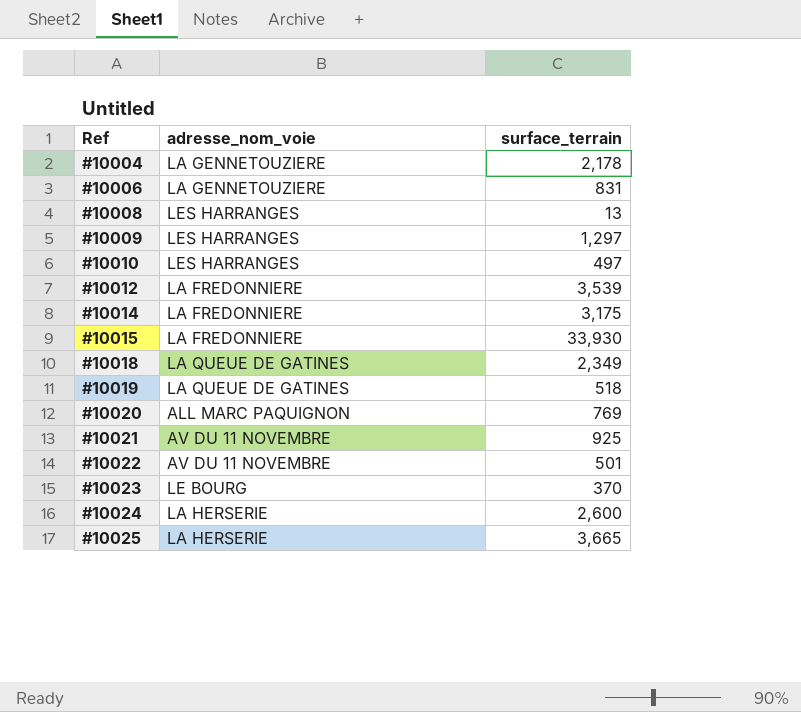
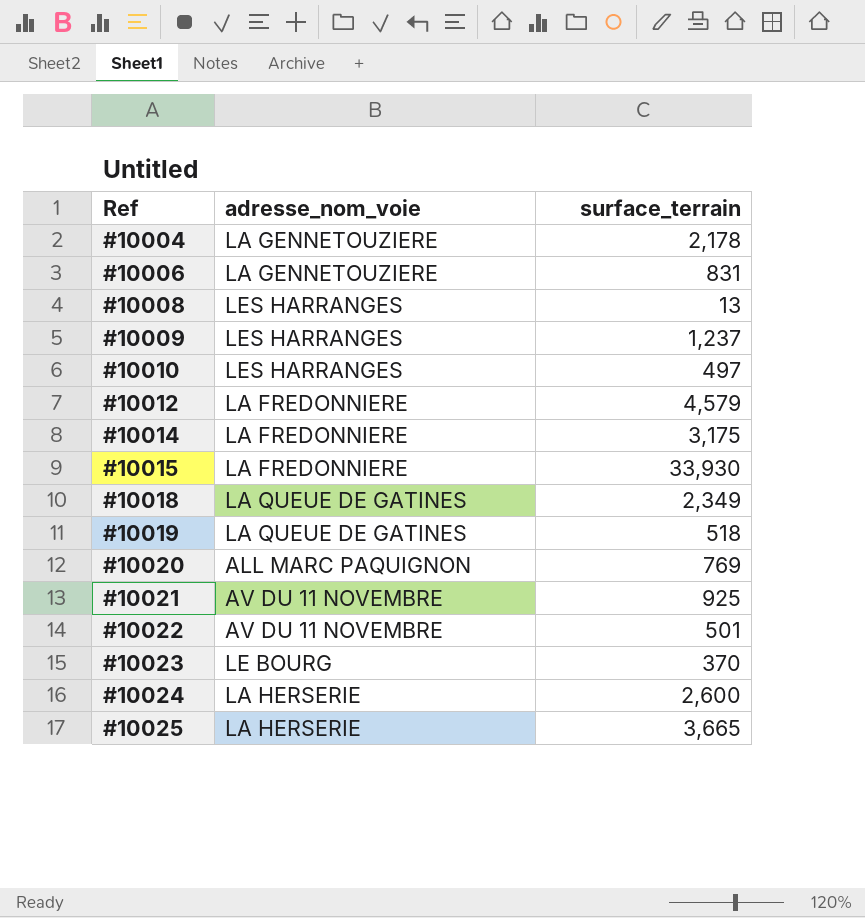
#10009 | surface_terrain: 1,297 -> 1,237
#10012 | surface_terrain: 3,539 -> 4,579

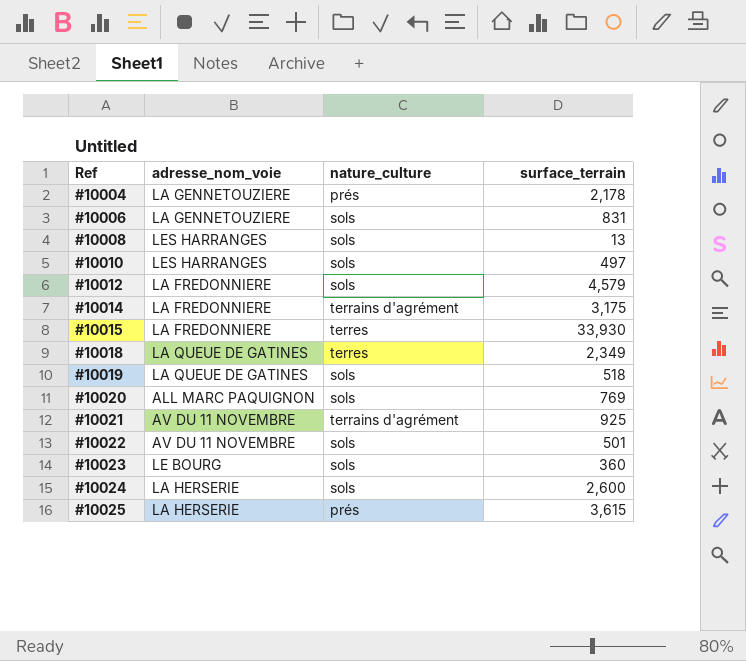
column nature_culture | position: none -> 3
row #10009: LES HARRANGES | 1,237 -> none
#10023 | surface_terrain: 370 -> 360
#10025 | surface_terrain: 3,665 -> 3,615

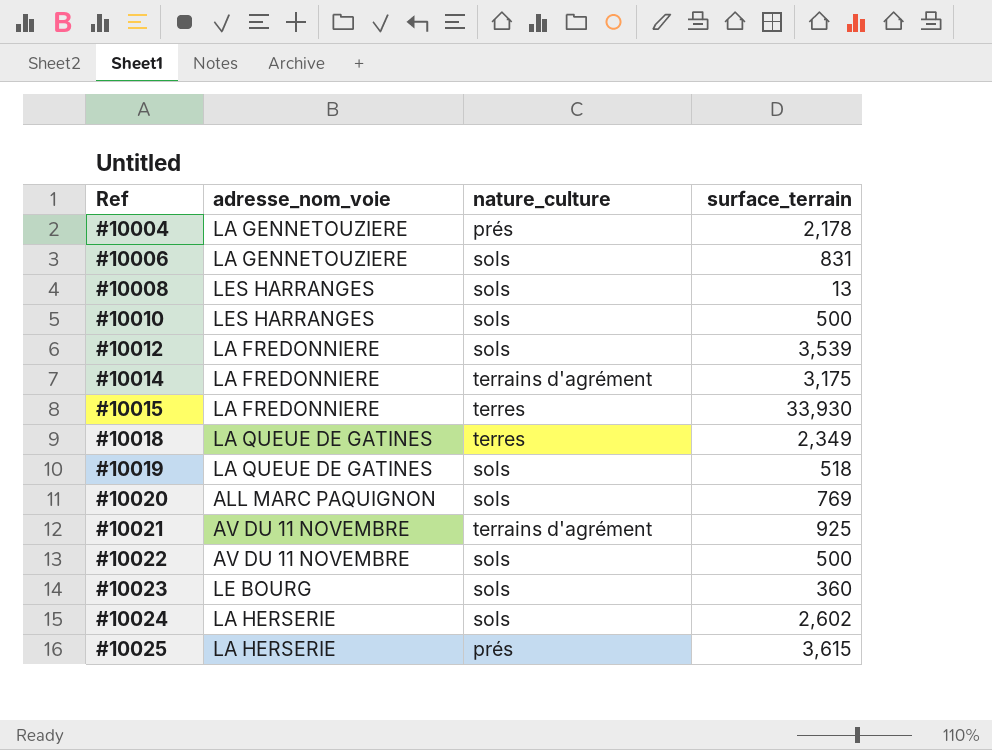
#10010 | surface_terrain: 497 -> 500
#10012 | surface_terrain: 4,579 -> 3,539
#10022 | surface_terrain: 501 -> 500
#10024 | surface_terrain: 2,600 -> 2,602

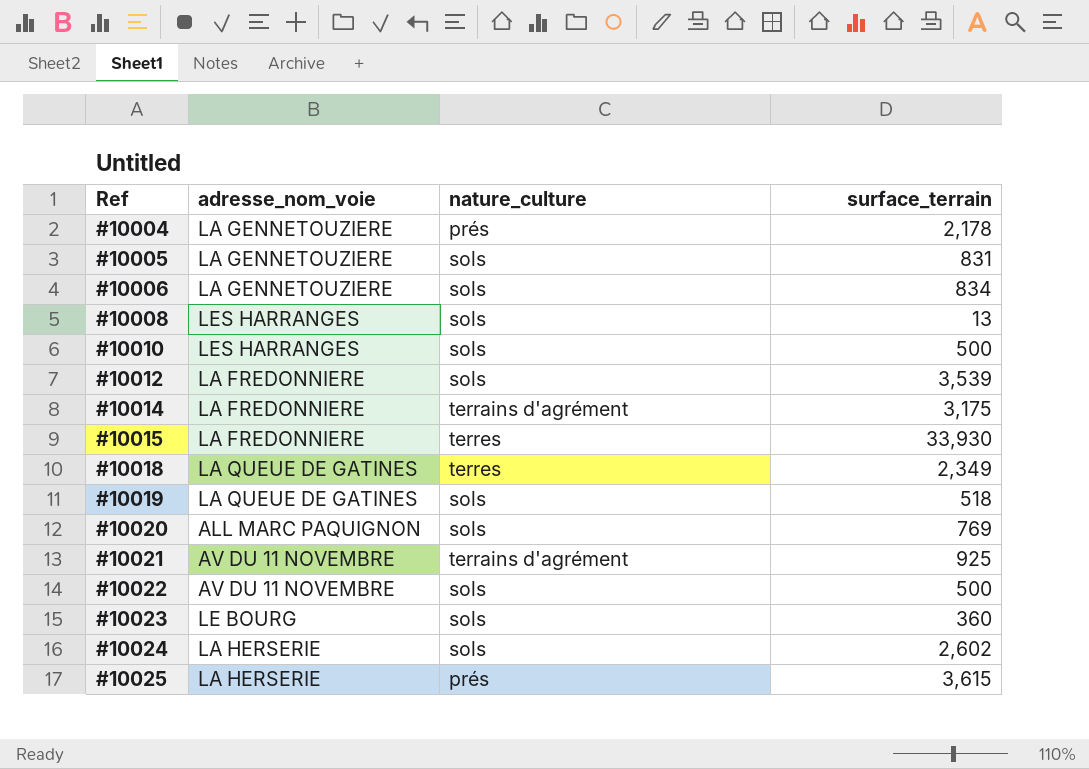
row #10005: none -> LA GENNETOUZIERE | sols | 831
#10006 | surface_terrain: 831 -> 834

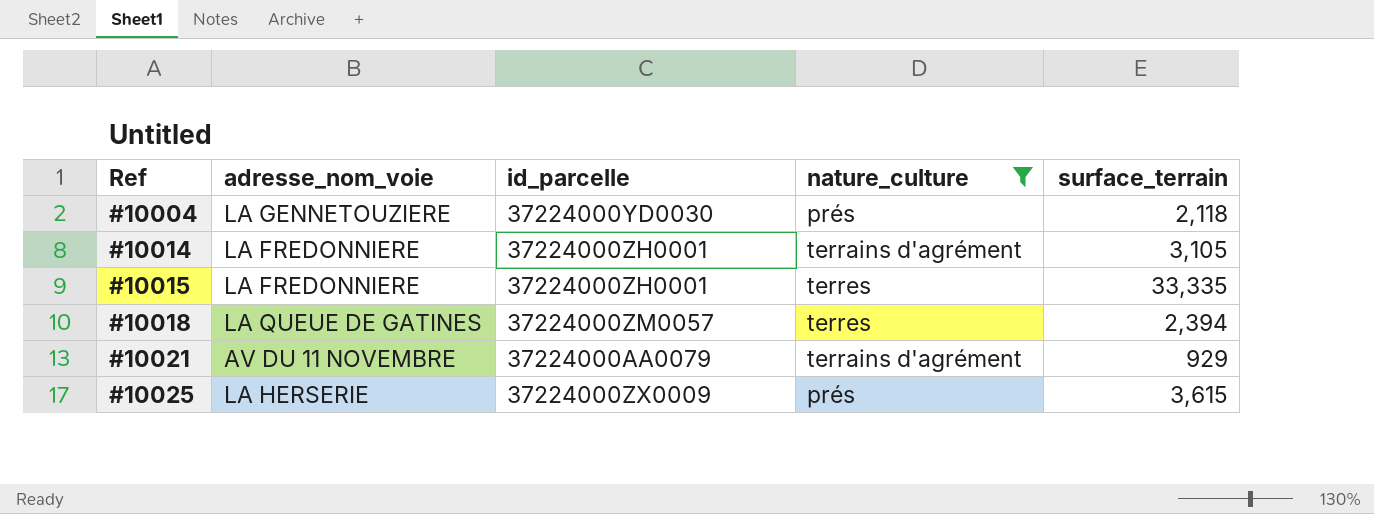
filter: none -> nature_culture != sols
column id_parcelle | position: none -> 3
#10004 | surface_terrain: 2,178 -> 2,118
#10014 | surface_terrain: 3,175 -> 3,105
#10015 | surface_terrain: 33,930 -> 33,335
#10018 | surface_terrain: 2,349 -> 2,394
#10021 | surface_terrain: 925 -> 929

